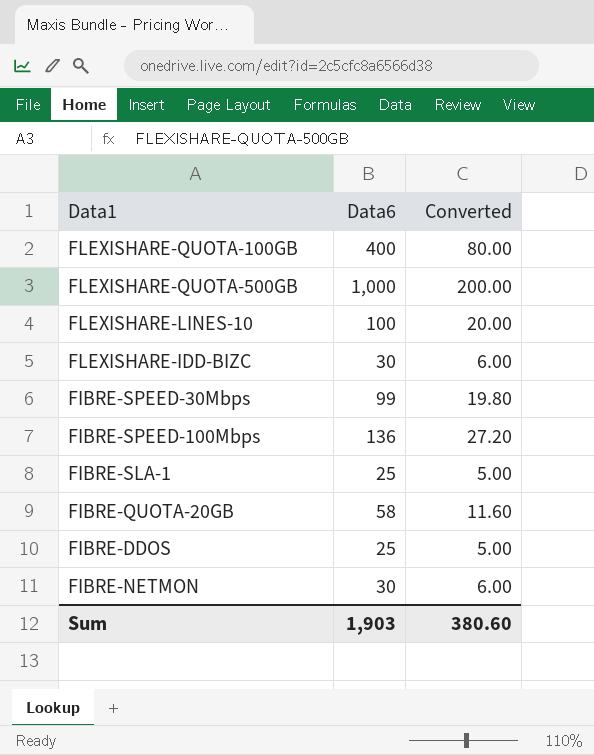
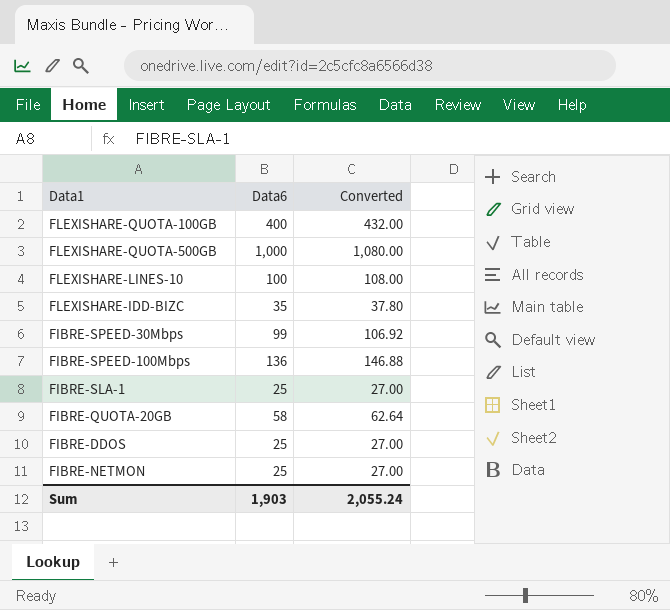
column Converted | formula: [Data6] * 0.2 -> [Data6] * 1.08
FLEXISHARE-IDD-BIZC | Data6: 30 -> 35
FIBRE-NETMON | Data6: 30 -> 25
Sum | Converted: 380.60 -> 2,055.24

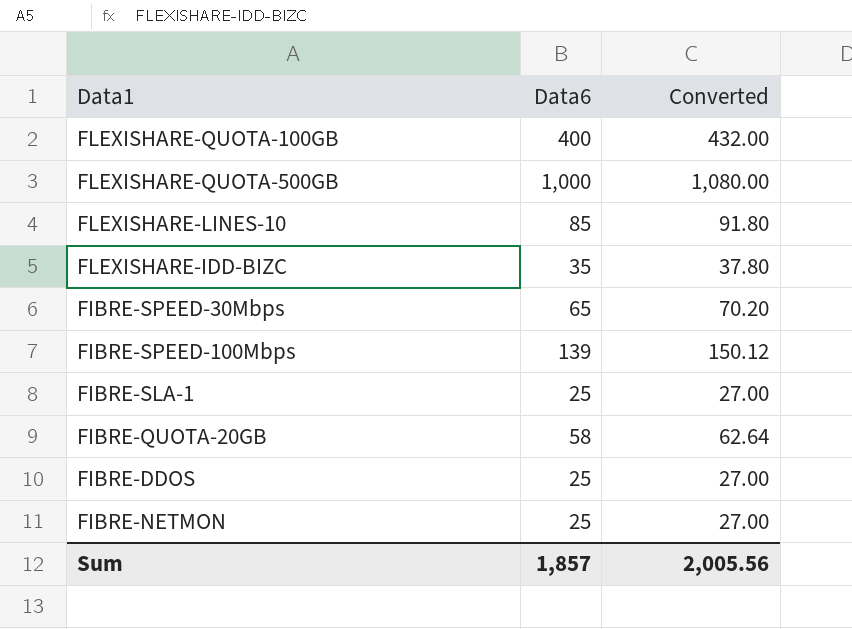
FLEXISHARE-LINES-10 | Data6: 100 -> 85
FLEXISHARE-LINES-10 | Converted: 108.00 -> 91.80
FIBRE-SPEED-30Mbps | Data6: 99 -> 65
FIBRE-SPEED-30Mbps | Converted: 106.92 -> 70.20
FIBRE-SPEED-100Mbps | Data6: 136 -> 139
FIBRE-SPEED-100Mbps | Converted: 146.88 -> 150.12
Sum | Data6: 1,903 -> 1,857
Sum | Converted: 2,055.24 -> 2,005.56

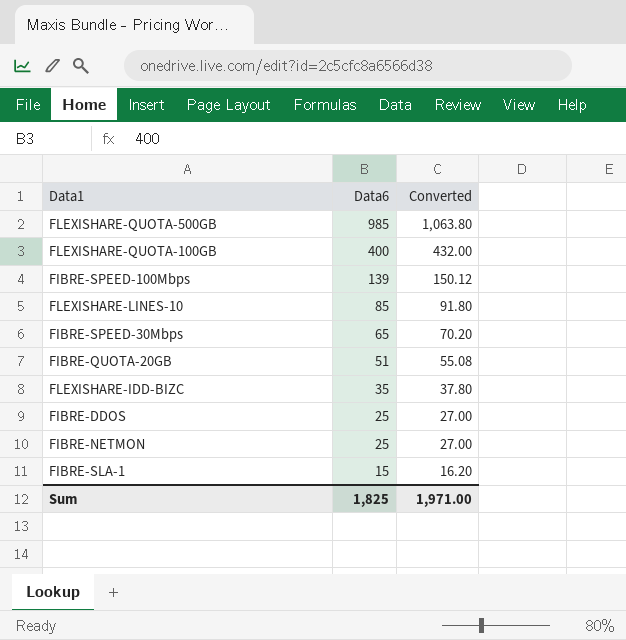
row order: none -> Data6 descending
FLEXISHARE-QUOTA-500GB | Data6: 1,000 -> 985
FLEXISHARE-QUOTA-500GB | Converted: 1,080.00 -> 1,063.80
FIBRE-QUOTA-20GB | Data6: 58 -> 51
FIBRE-QUOTA-20GB | Converted: 62.64 -> 55.08
FIBRE-SLA-1 | Data6: 25 -> 15
FIBRE-SLA-1 | Converted: 27.00 -> 16.20
Sum | Data6: 1,857 -> 1,825
Sum | Converted: 2,005.56 -> 1,971.00

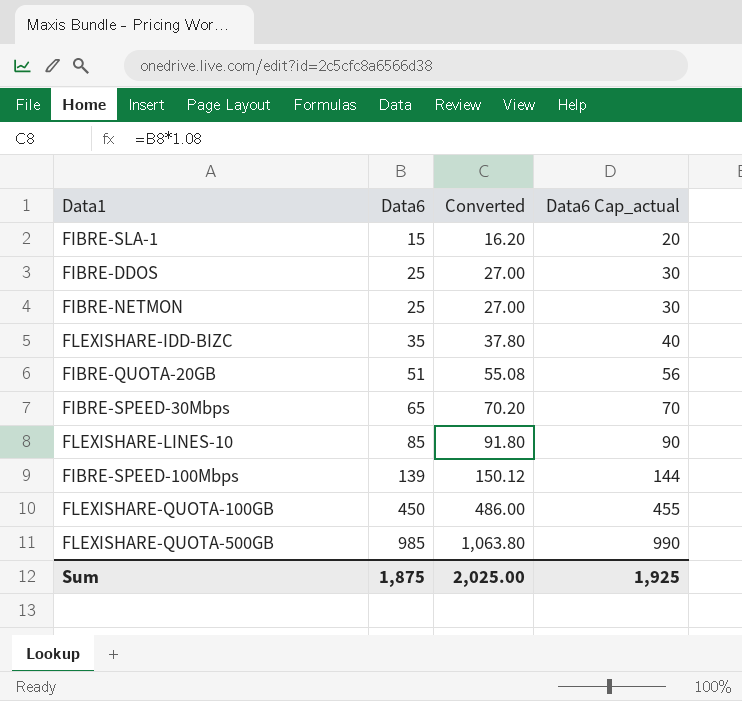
row order: Data6 descending -> Data6 ascending
column Data6 Cap_actual | formula: none -> [Data6] + 5
FLEXISHARE-QUOTA-100GB | Data6: 400 -> 450
FLEXISHARE-QUOTA-100GB | Converted: 432.00 -> 486.00
Sum | Data6: 1,825 -> 1,875
Sum | Converted: 1,971.00 -> 2,025.00

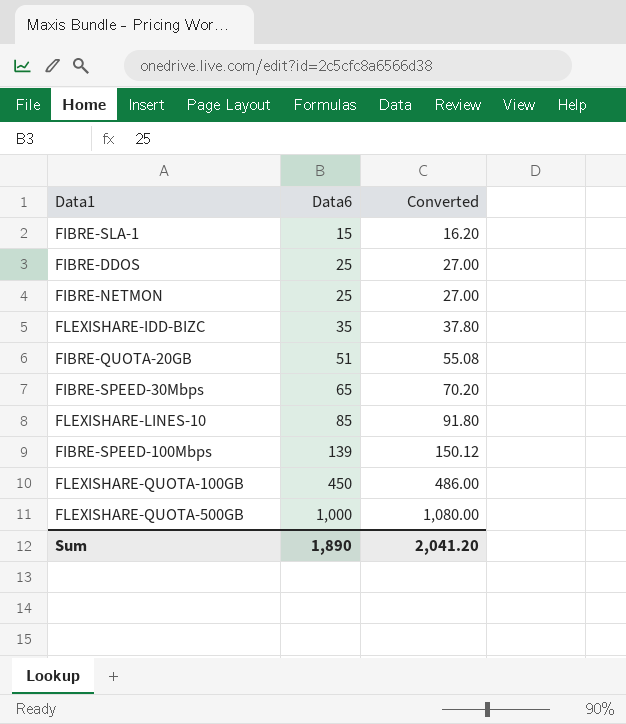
column Data6 Cap_actual | formula: [Data6] + 5 -> none
FLEXISHARE-QUOTA-500GB | Data6: 985 -> 1,000
FLEXISHARE-QUOTA-500GB | Converted: 1,063.80 -> 1,080.00
Sum | Data6: 1,875 -> 1,890
Sum | Converted: 2,025.00 -> 2,041.20

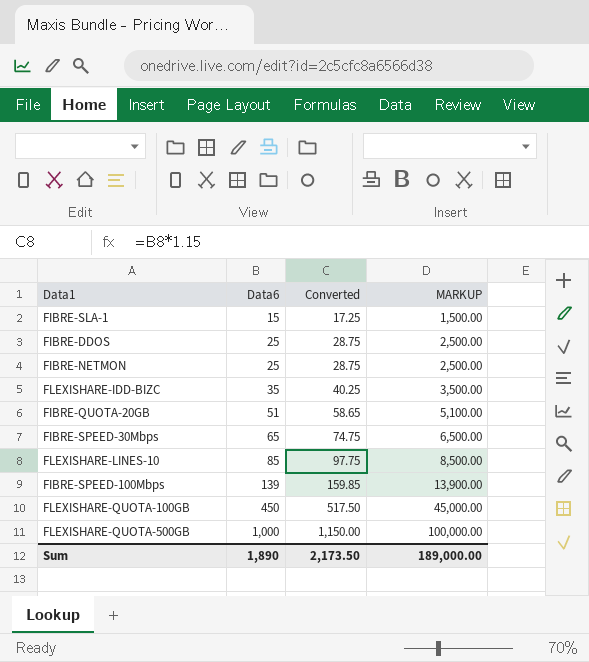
column Converted | formula: [Data6] * 1.08 -> [Data6] * 1.15
column MARKUP | formula: none -> [Data6] * 100
Sum | Converted: 2,041.20 -> 2,173.50

